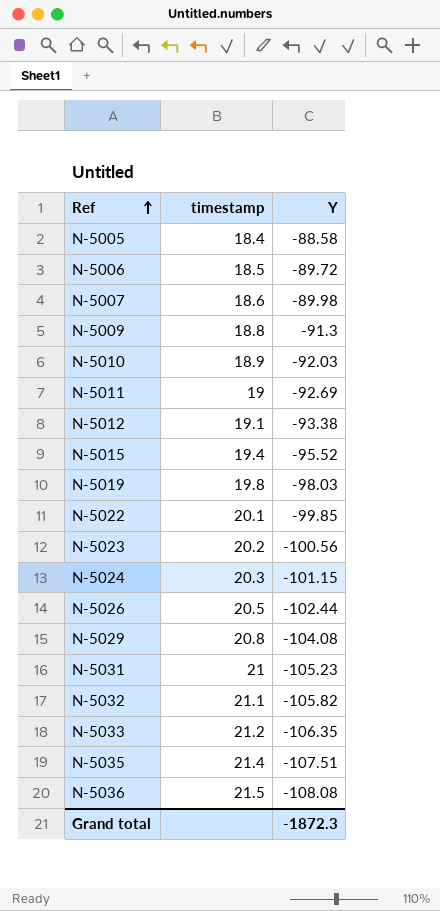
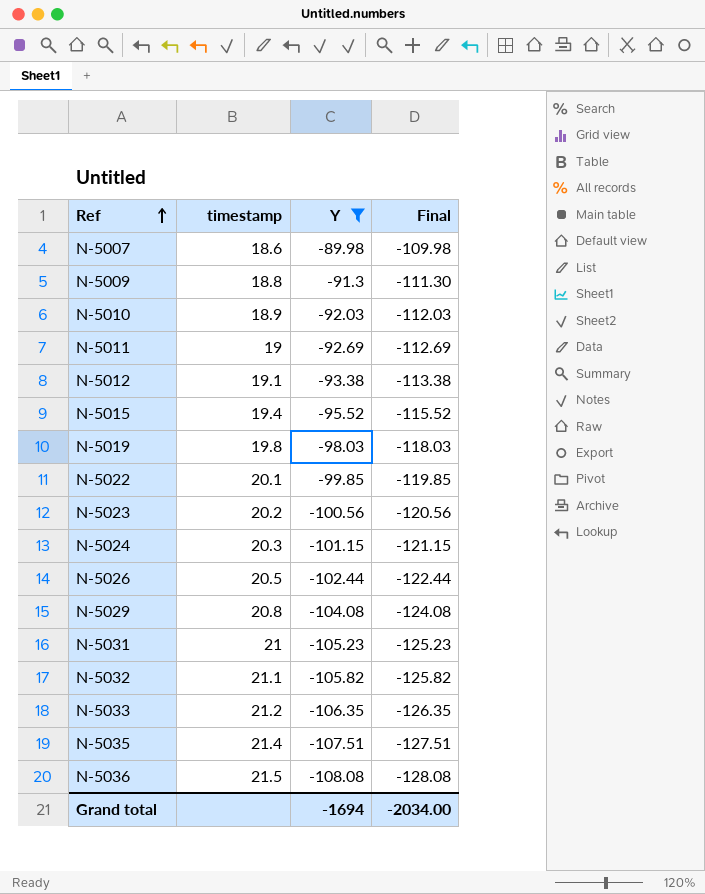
filter: none -> Y <= -89.98
column Final | formula: none -> [Y] - 20
Grand total | Y: -1872.3 -> -1694

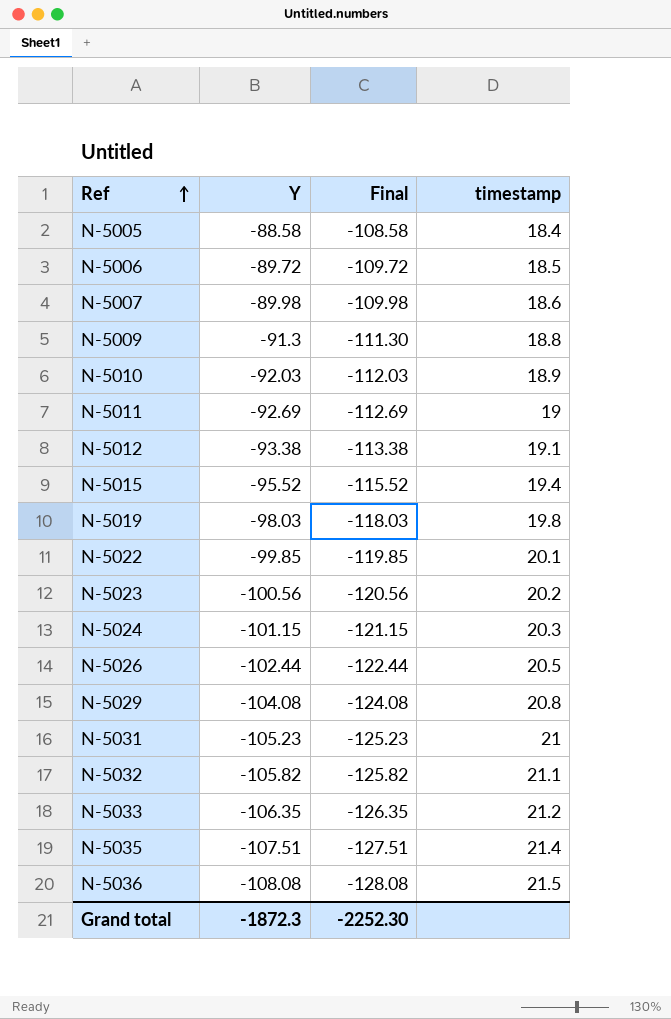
filter: Y <= -89.98 -> none
column timestamp | position: 2 -> 4
Grand total | Y: -1694 -> -1872.3
Grand total | Final: -2034.00 -> -2252.30

